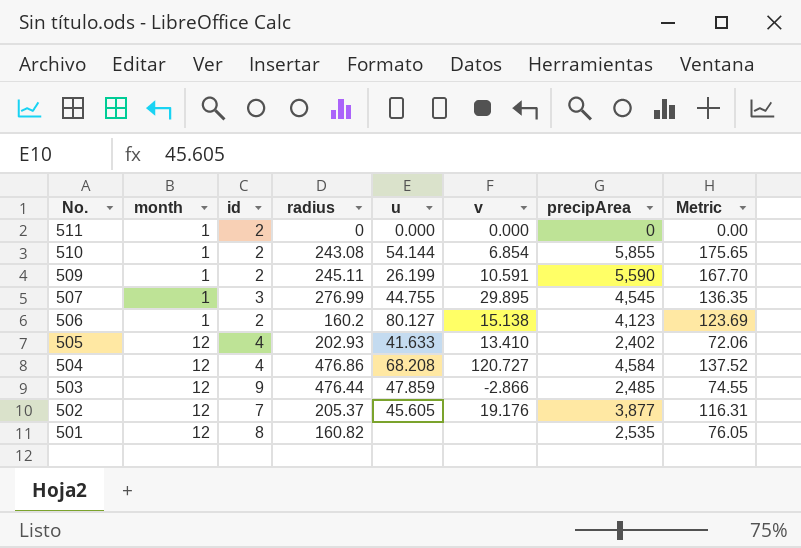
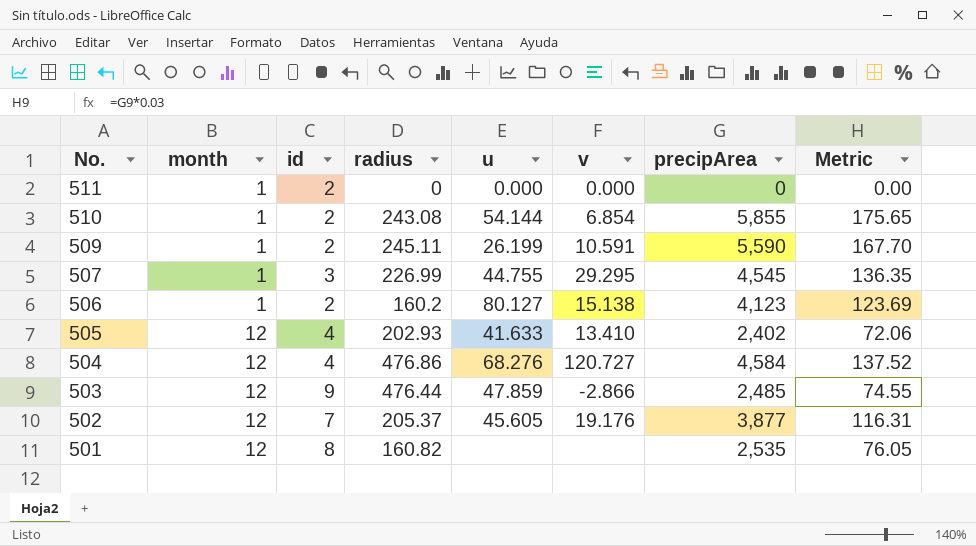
507 | radius: 276.99 -> 226.99
507 | v: 29.895 -> 29.295
504 | u: 68.208 -> 68.276

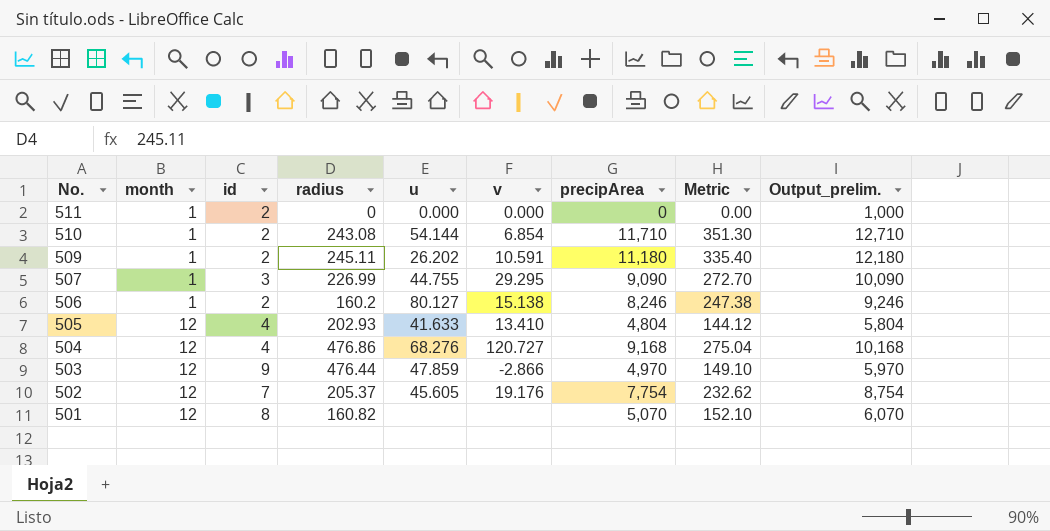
column Output_prelim. | formula: none -> [precipArea] + 1000
510 | precipArea: 5,855 -> 11,710
510 | Metric: 175.65 -> 351.30
509 | u: 26.199 -> 26.202
509 | precipArea: 5,590 -> 11,180
509 | Metric: 167.70 -> 335.40
507 | precipArea: 4,545 -> 9,090
507 | Metric: 136.35 -> 272.70
506 | precipArea: 4,123 -> 8,246
506 | Metric: 123.69 -> 247.38
505 | precipArea: 2,402 -> 4,804
505 | Metric: 72.06 -> 144.12
504 | precipArea: 4,584 -> 9,168
504 | Metric: 137.52 -> 275.04
503 | precipArea: 2,485 -> 4,970
503 | Metric: 74.55 -> 149.10
502 | precipArea: 3,877 -> 7,754
502 | Metric: 116.31 -> 232.62
501 | precipArea: 2,535 -> 5,070
501 | Metric: 76.05 -> 152.10

